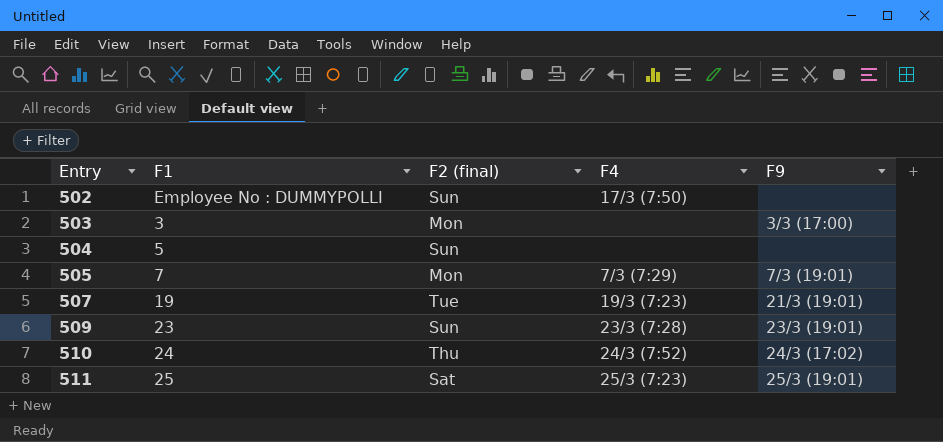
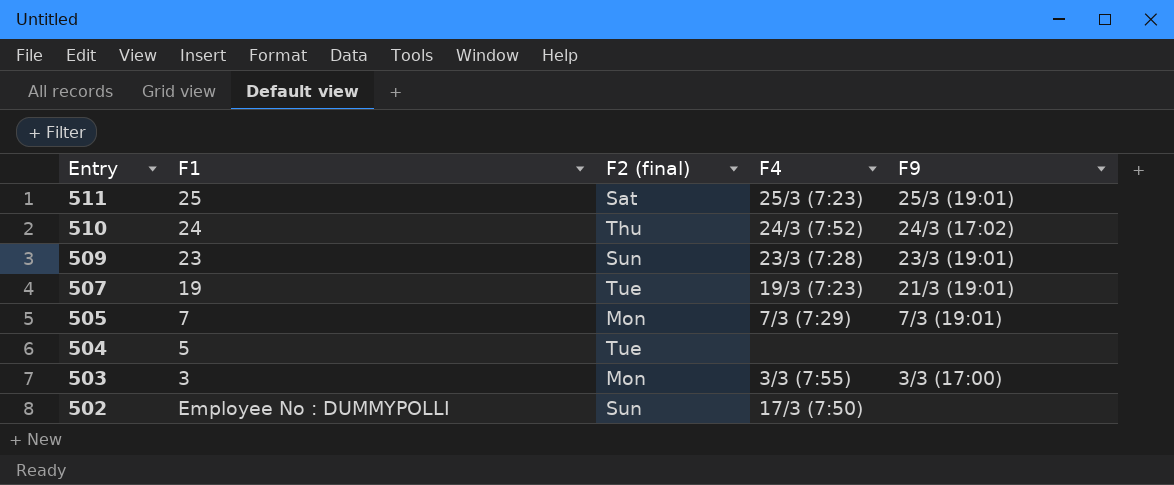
row order: Entry ascending -> Entry descending
504 | F2 (final): Sun -> Tue
503 | F4: none -> 3/3 (7:55)

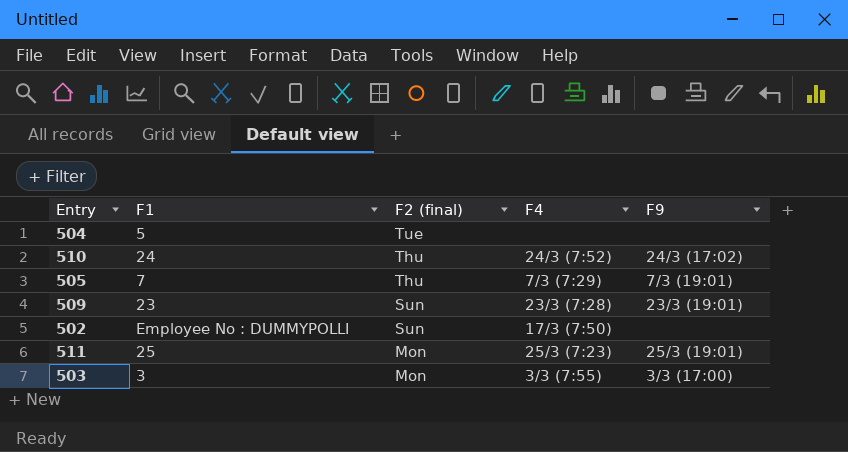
row order: Entry descending -> F2 (final) descending
row 507: 19 | Tue | 19/3 (7:23) | 21/3 (19:01) -> none
505 | F2 (final): Mon -> Thu
511 | F2 (final): Sat -> Mon

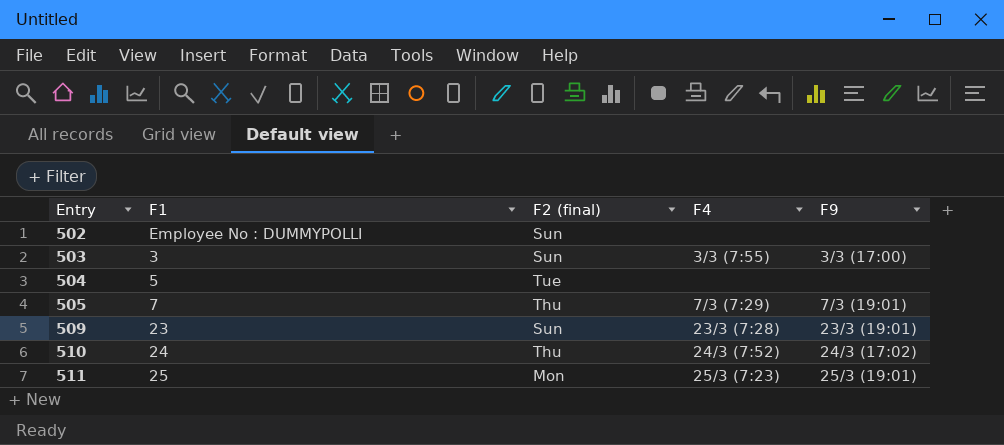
row order: F2 (final) descending -> Entry ascending
502 | F4: 17/3 (7:50) -> none
503 | F2 (final): Mon -> Sun

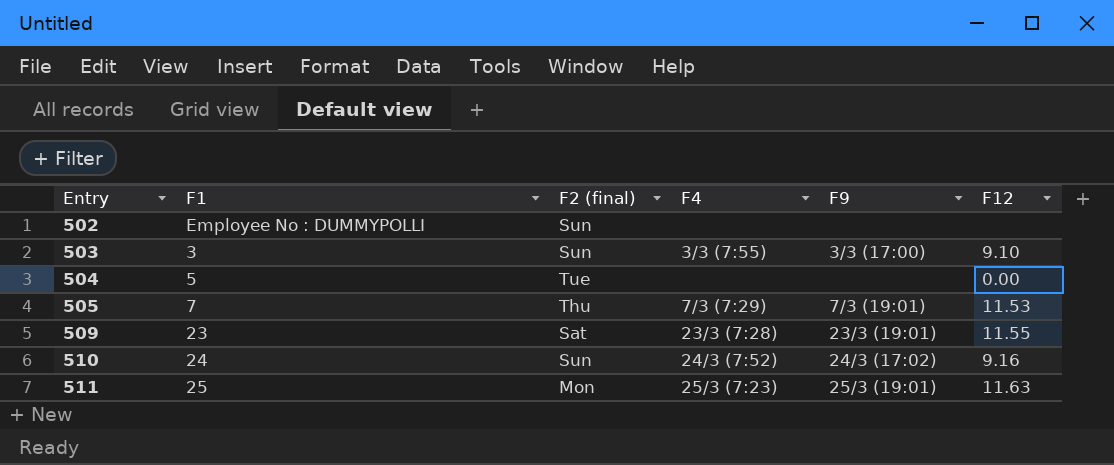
column F12 | position: none -> 6
509 | F2 (final): Sun -> Sat
510 | F2 (final): Thu -> Sun

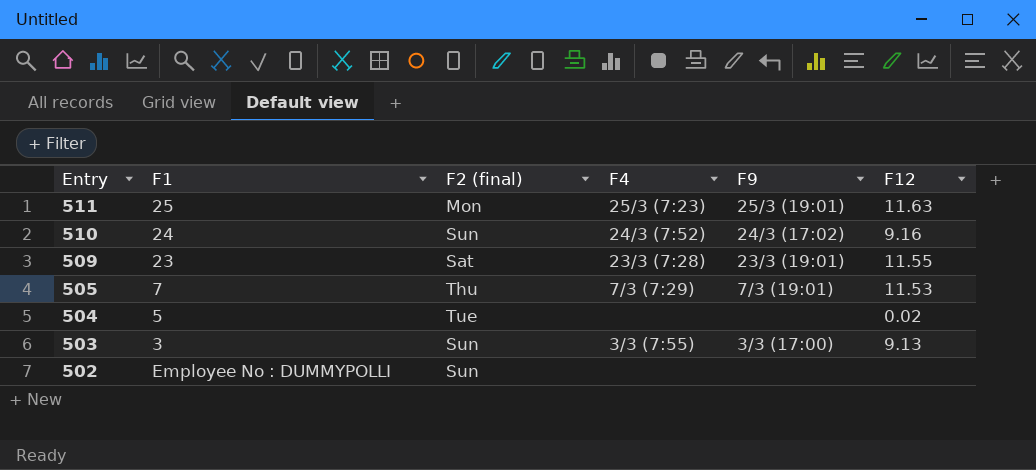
row order: Entry ascending -> Entry descending
504 | F12: 0.00 -> 0.02
503 | F12: 9.10 -> 9.13

